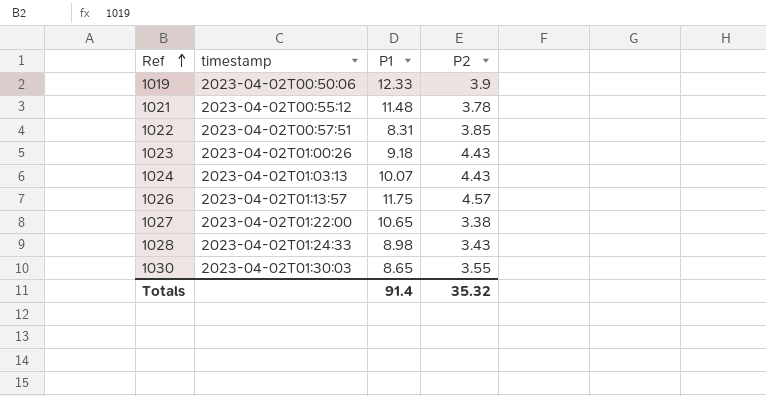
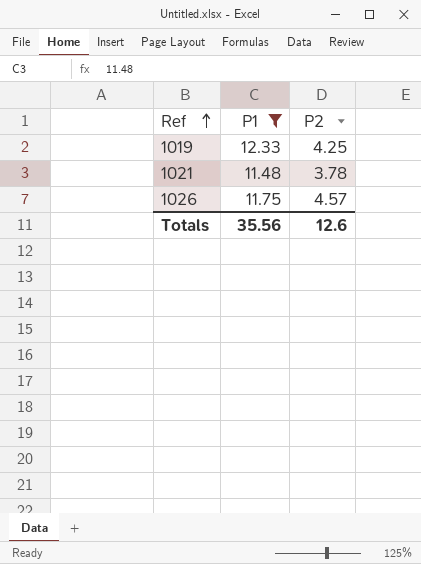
filter: none -> P1 >= 11.48
column timestamp | position: 2 -> none
1019 | P2: 3.9 -> 4.25
Totals | P1: 91.4 -> 35.56
Totals | P2: 35.32 -> 12.6

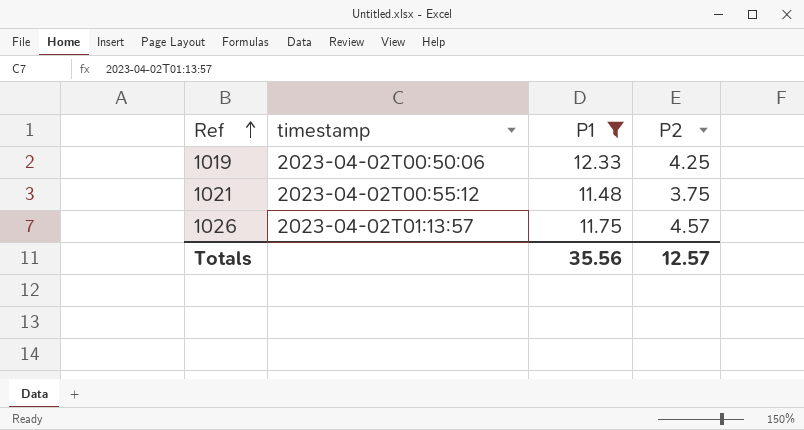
column timestamp | position: none -> 2
1021 | P2: 3.78 -> 3.75
Totals | P2: 12.6 -> 12.57

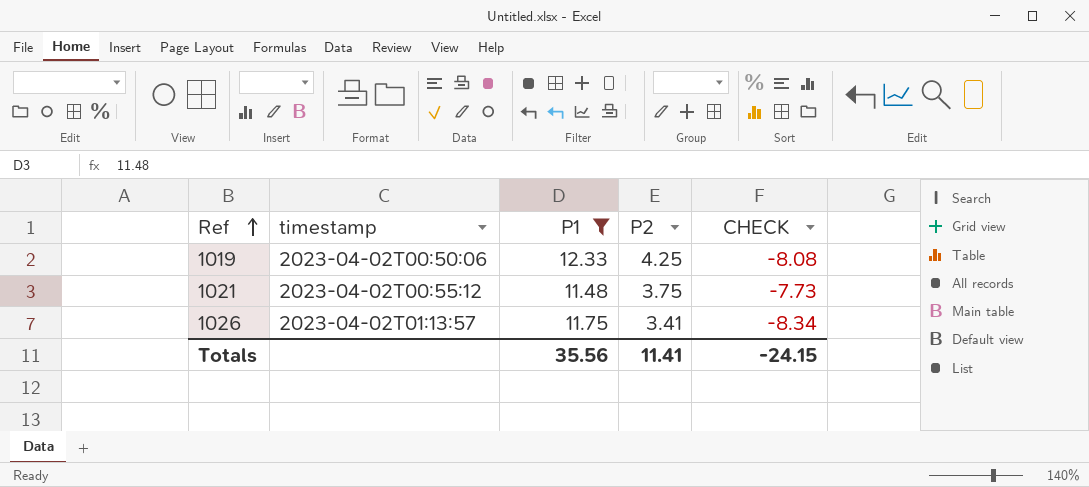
column CHECK | formula: none -> [P2] - [P1]
1026 | P2: 4.57 -> 3.41
Totals | P2: 12.57 -> 11.41

